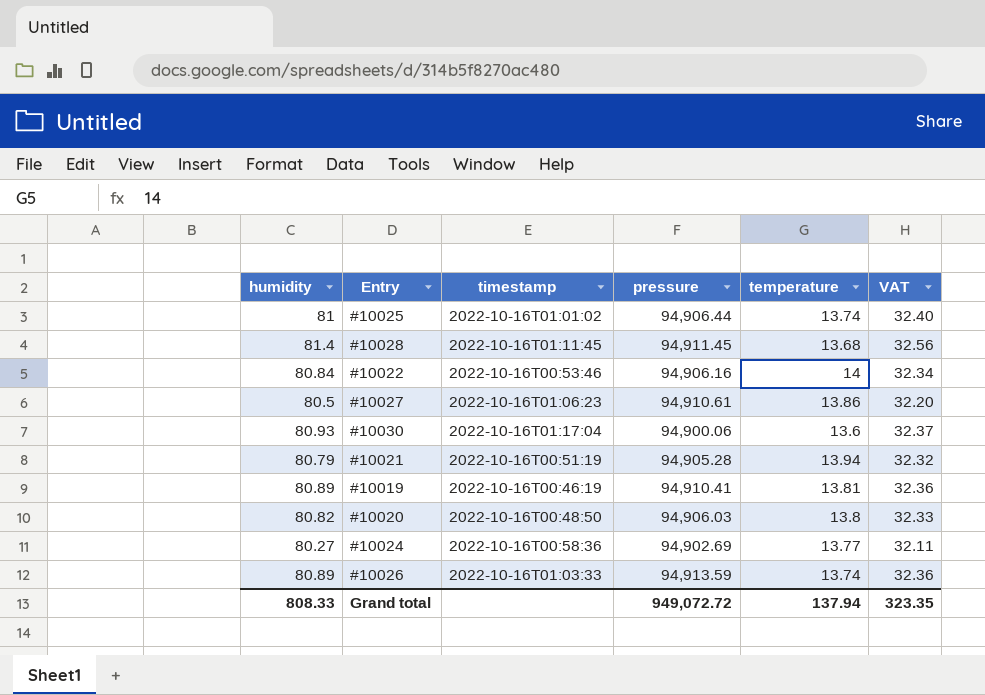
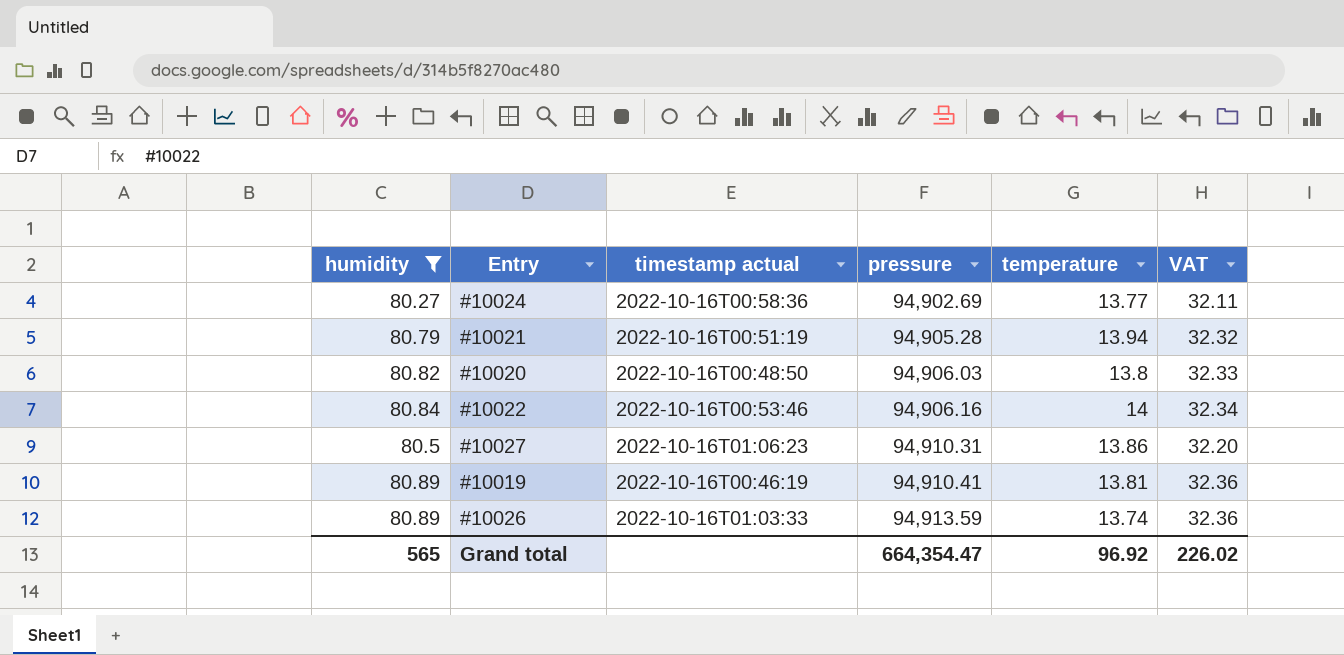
filter: none -> humidity <= 80.89
row order: none -> pressure ascending
column name: timestamp -> timestamp actual
#10027 | pressure: 94,910.61 -> 94,910.31
Grand total | humidity: 808.33 -> 565
Grand total | pressure: 949,072.72 -> 664,354.47
Grand total | temperature: 137.94 -> 96.92
Grand total | VAT: 323.35 -> 226.02

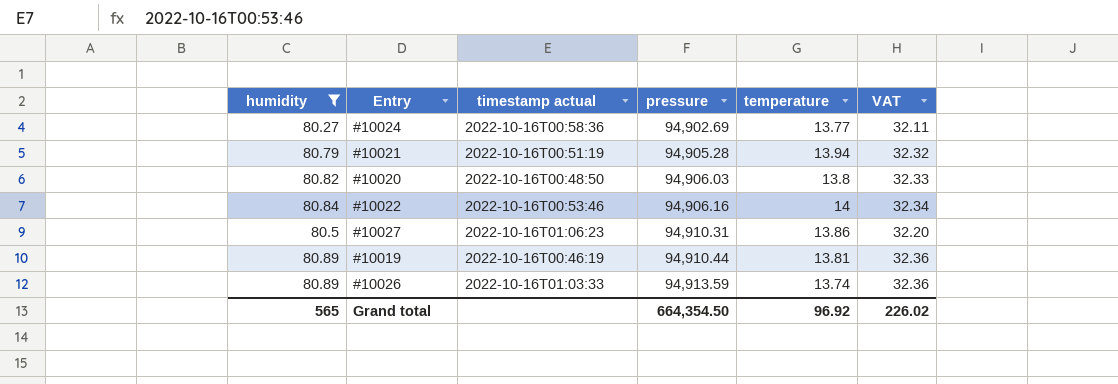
#10019 | pressure: 94,910.41 -> 94,910.44
Grand total | pressure: 664,354.47 -> 664,354.50

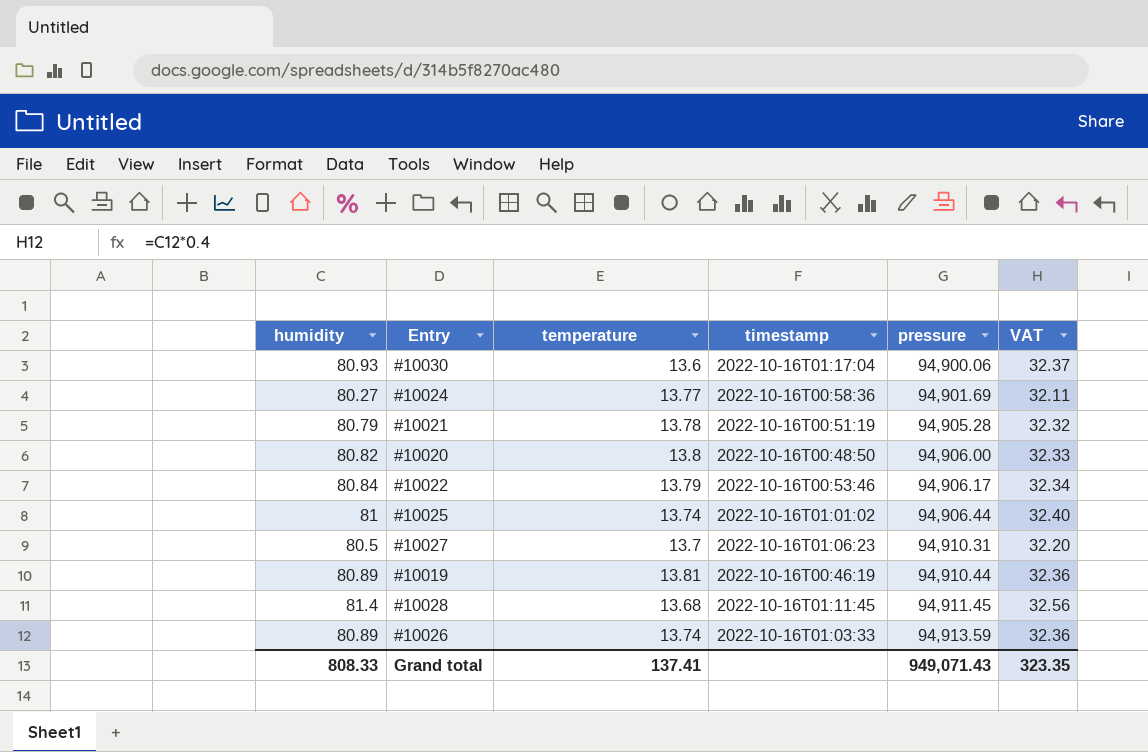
filter: humidity <= 80.89 -> none
column temperature | position: 5 -> 3
column name: timestamp actual -> timestamp
#10024 | pressure: 94,902.69 -> 94,901.69
#10021 | temperature: 13.94 -> 13.78
#10020 | pressure: 94,906.03 -> 94,906.00
#10022 | temperature: 14 -> 13.79
#10022 | pressure: 94,906.16 -> 94,906.17
#10027 | temperature: 13.86 -> 13.7
Grand total | humidity: 565 -> 808.33
Grand total | temperature: 96.92 -> 137.41
Grand total | pressure: 664,354.50 -> 949,071.43
Grand total | VAT: 226.02 -> 323.35

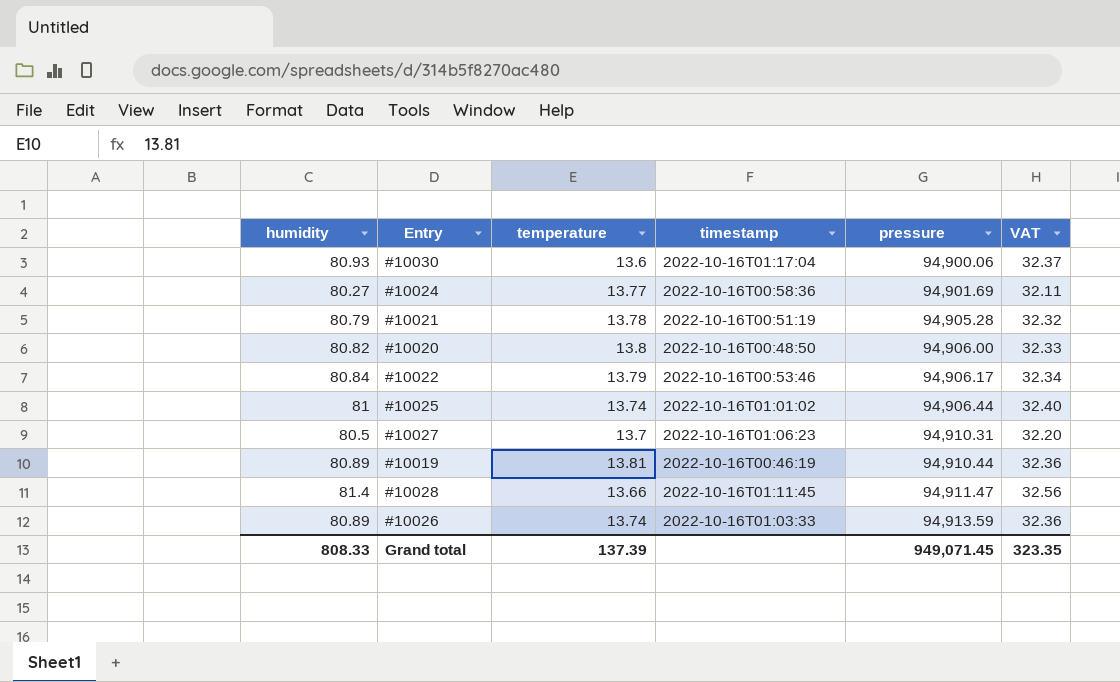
#10028 | temperature: 13.68 -> 13.66
#10028 | pressure: 94,911.45 -> 94,911.47
Grand total | temperature: 137.41 -> 137.39
Grand total | pressure: 949,071.43 -> 949,071.45

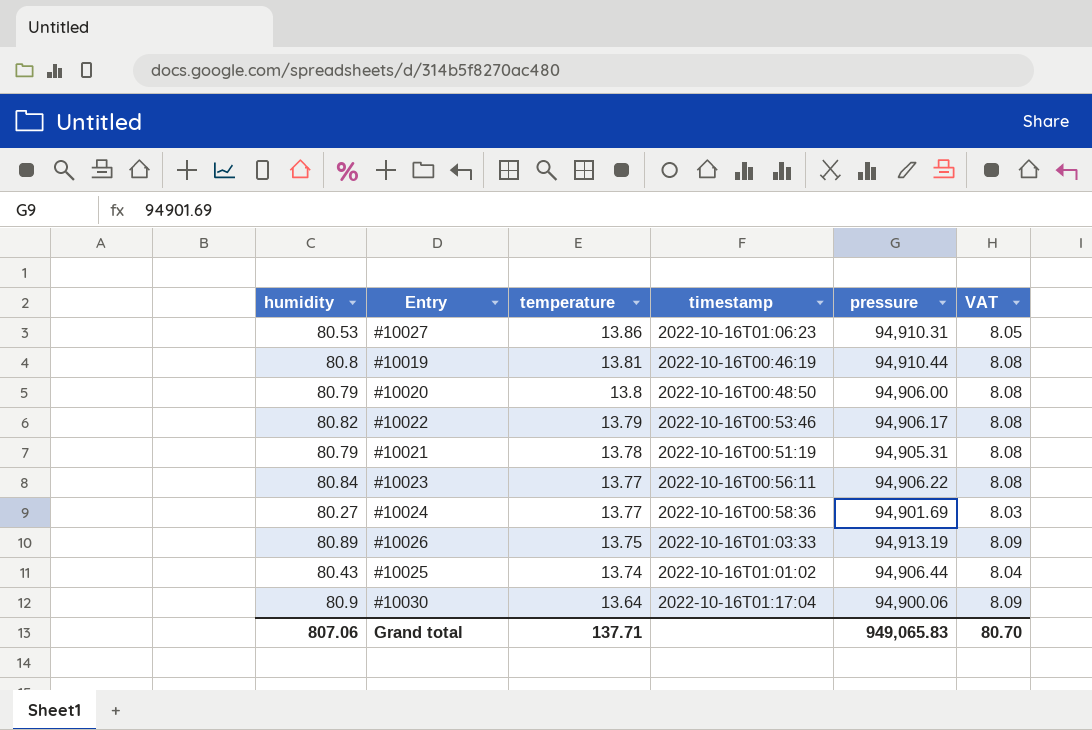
row order: pressure ascending -> temperature descending
column VAT | formula: [humidity] * 0.4 -> [humidity] * 0.1
row #10028: 81.4 | 13.66 | 2022-10-16T01:11:45 | 94,911.47 | 32.56 -> none
#10027 | humidity: 80.5 -> 80.53
#10027 | temperature: 13.7 -> 13.86
#10019 | humidity: 80.89 -> 80.8
#10020 | humidity: 80.82 -> 80.79
#10022 | humidity: 80.84 -> 80.82
#10021 | pressure: 94,905.28 -> 94,905.31
row #10023: none -> 80.84 | 13.77 | 2022-10-16T00:56:11 | 94,906.22 | 8.08
#10026 | temperature: 13.74 -> 13.75
#10026 | pressure: 94,913.59 -> 94,913.19
#10025 | humidity: 81 -> 80.43
#10030 | humidity: 80.93 -> 80.9
#10030 | temperature: 13.6 -> 13.64
Grand total | humidity: 808.33 -> 807.06
Grand total | temperature: 137.39 -> 137.71
Grand total | pressure: 949,071.45 -> 949,065.83
Grand total | VAT: 323.35 -> 80.70

